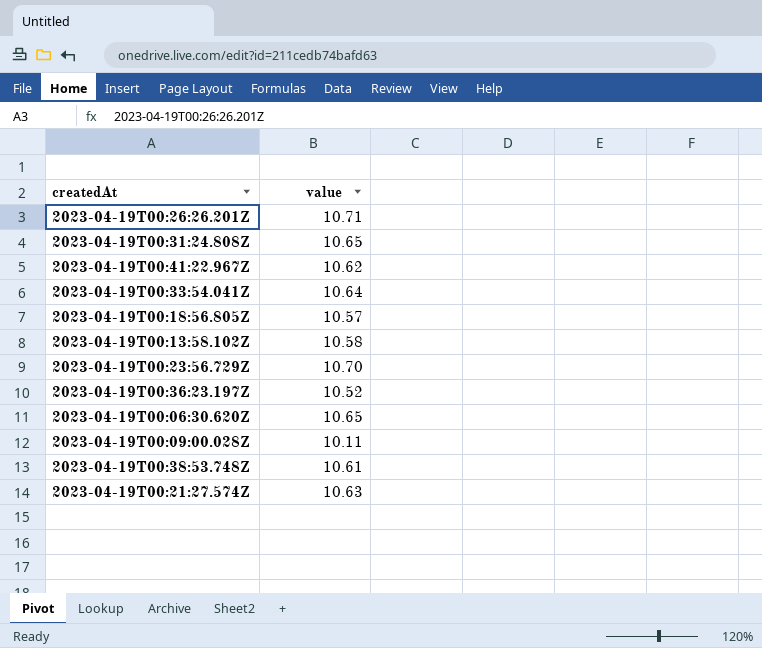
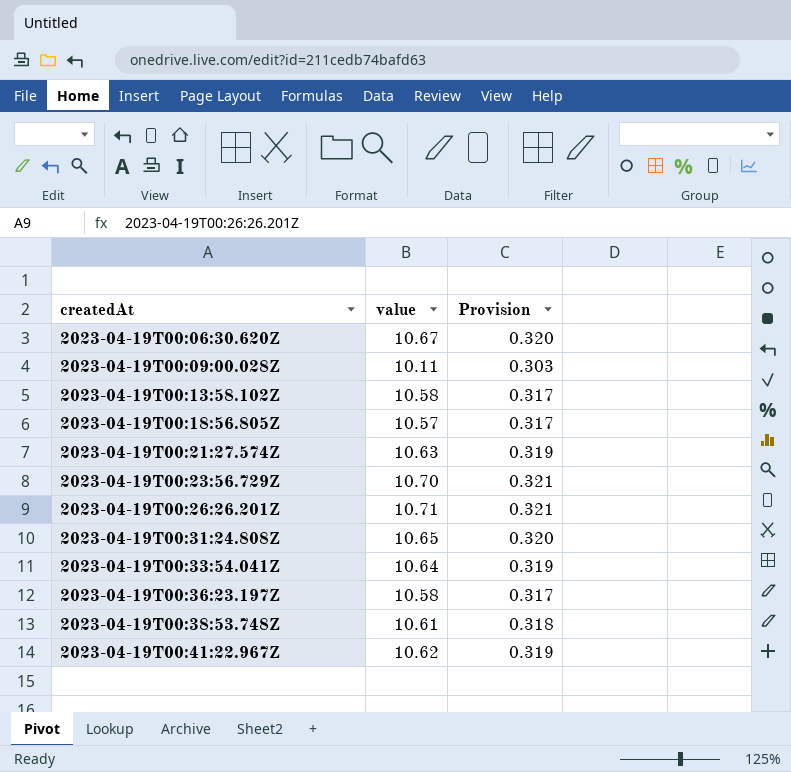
row order: none -> createdAt ascending
column Provision | formula: none -> [value] * 0.03
2023-04-19T00:06:30.620Z | value: 10.65 -> 10.67
2023-04-19T00:36:23.197Z | value: 10.52 -> 10.58

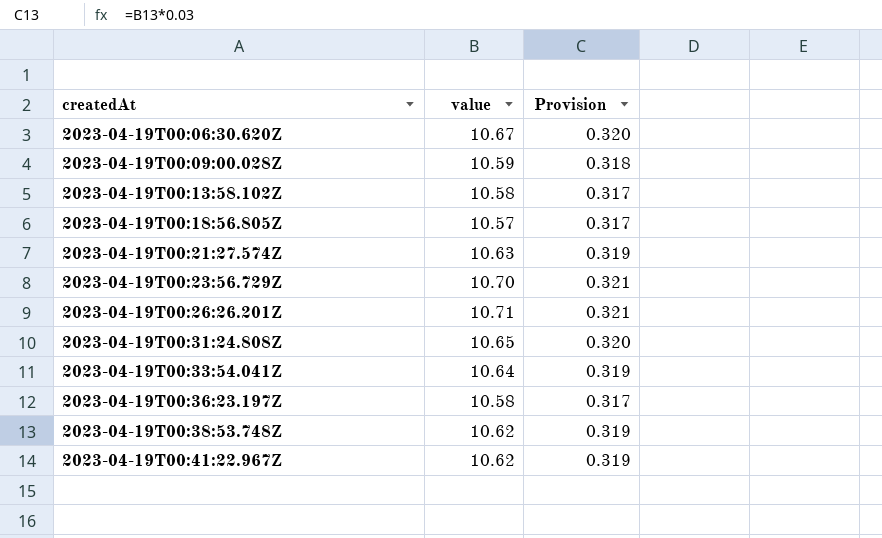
2023-04-19T00:09:00.028Z | value: 10.11 -> 10.59
2023-04-19T00:09:00.028Z | Provision: 0.303 -> 0.318
2023-04-19T00:38:53.748Z | value: 10.61 -> 10.62
2023-04-19T00:38:53.748Z | Provision: 0.318 -> 0.319

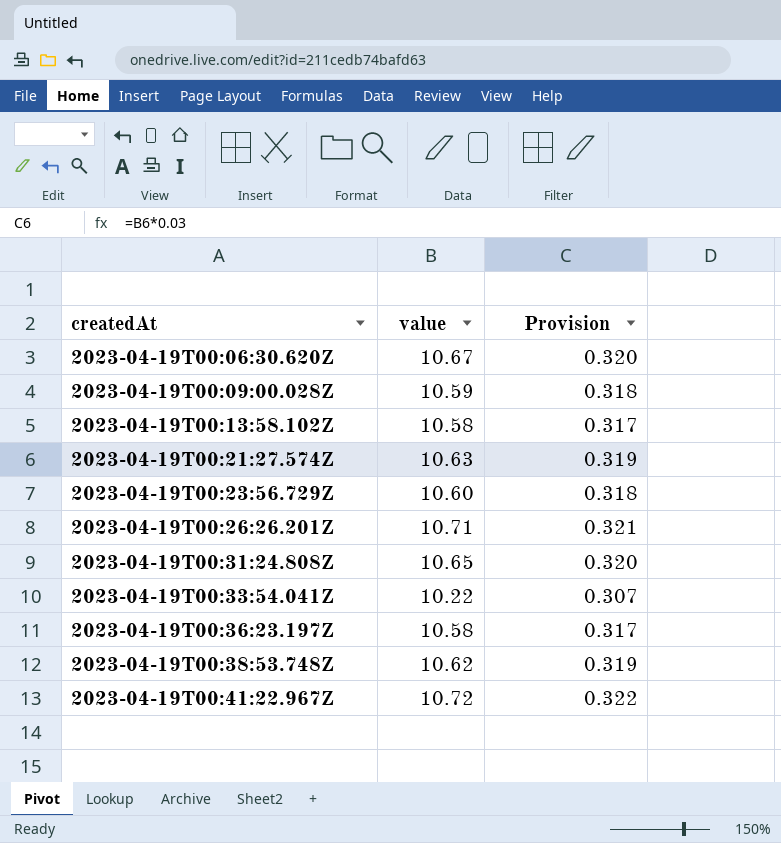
row 2023-04-19T00:18:56.805Z: 10.57 | 0.317 -> none
2023-04-19T00:23:56.729Z | value: 10.70 -> 10.60
2023-04-19T00:23:56.729Z | Provision: 0.321 -> 0.318
2023-04-19T00:33:54.041Z | value: 10.64 -> 10.22
2023-04-19T00:33:54.041Z | Provision: 0.319 -> 0.307
2023-04-19T00:41:22.967Z | value: 10.62 -> 10.72
2023-04-19T00:41:22.967Z | Provision: 0.319 -> 0.322

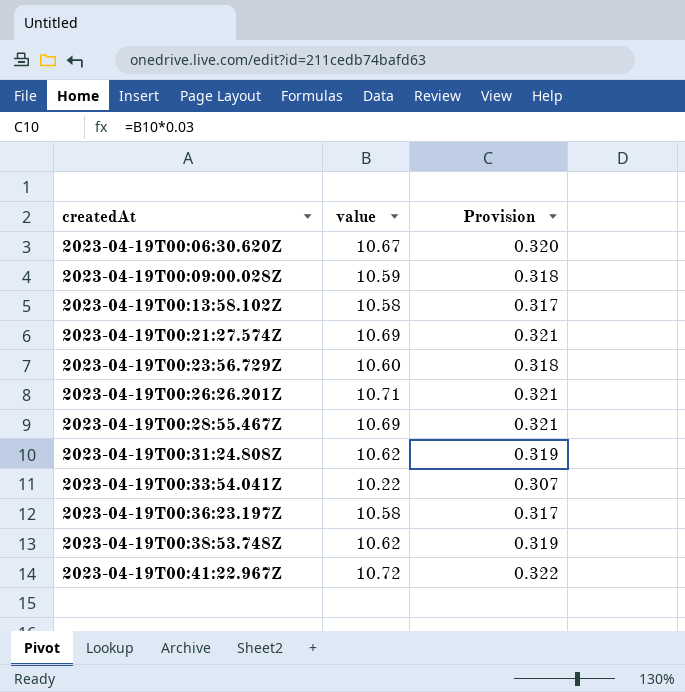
2023-04-19T00:21:27.574Z | value: 10.63 -> 10.69
2023-04-19T00:21:27.574Z | Provision: 0.319 -> 0.321
row 2023-04-19T00:28:55.467Z: none -> 10.69 | 0.321
2023-04-19T00:31:24.808Z | value: 10.65 -> 10.62
2023-04-19T00:31:24.808Z | Provision: 0.320 -> 0.319

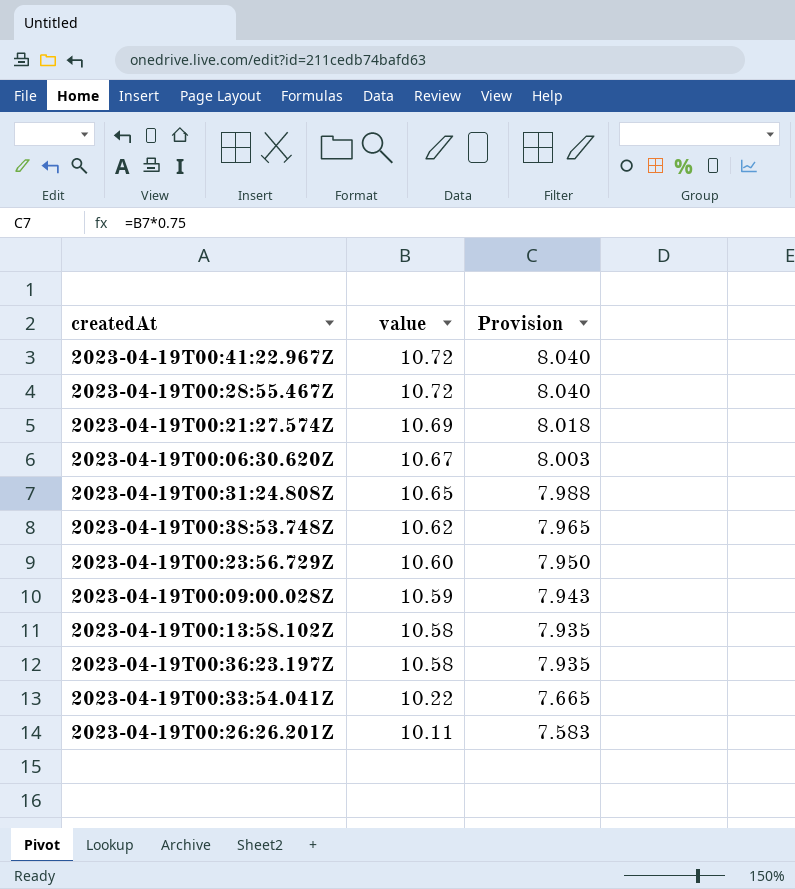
row order: createdAt ascending -> value descending
column Provision | formula: [value] * 0.03 -> [value] * 0.75
2023-04-19T00:28:55.467Z | value: 10.69 -> 10.72
2023-04-19T00:31:24.808Z | value: 10.62 -> 10.65
2023-04-19T00:26:26.201Z | value: 10.71 -> 10.11

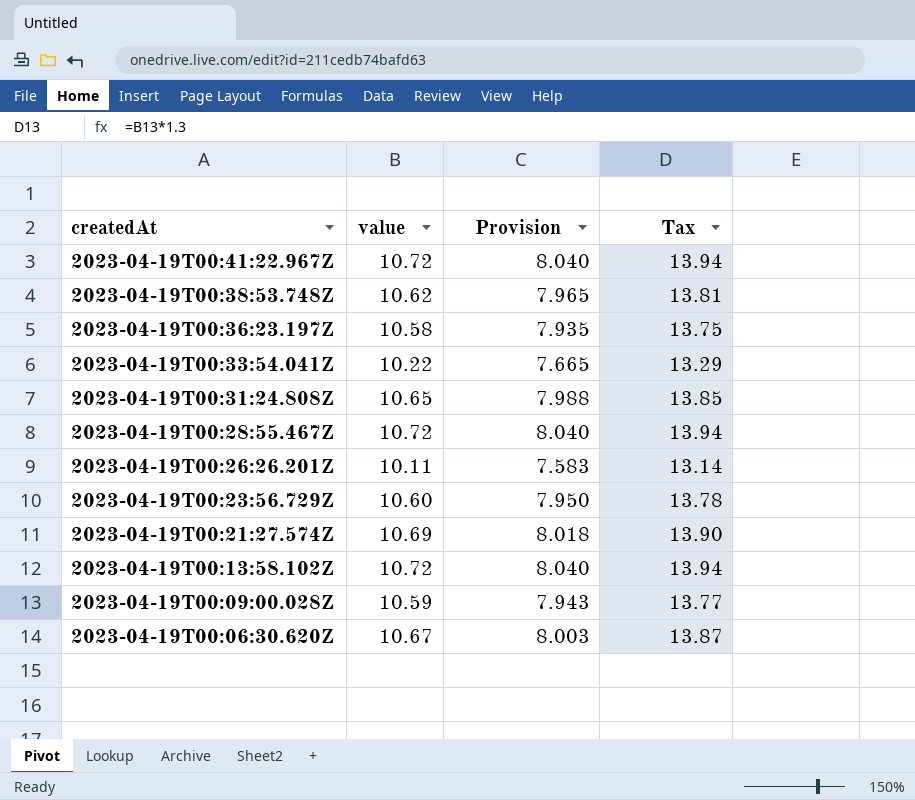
row order: value descending -> createdAt descending
column Tax | formula: none -> [value] * 1.3
2023-04-19T00:13:58.102Z | value: 10.58 -> 10.72
2023-04-19T00:13:58.102Z | Provision: 7.935 -> 8.040

